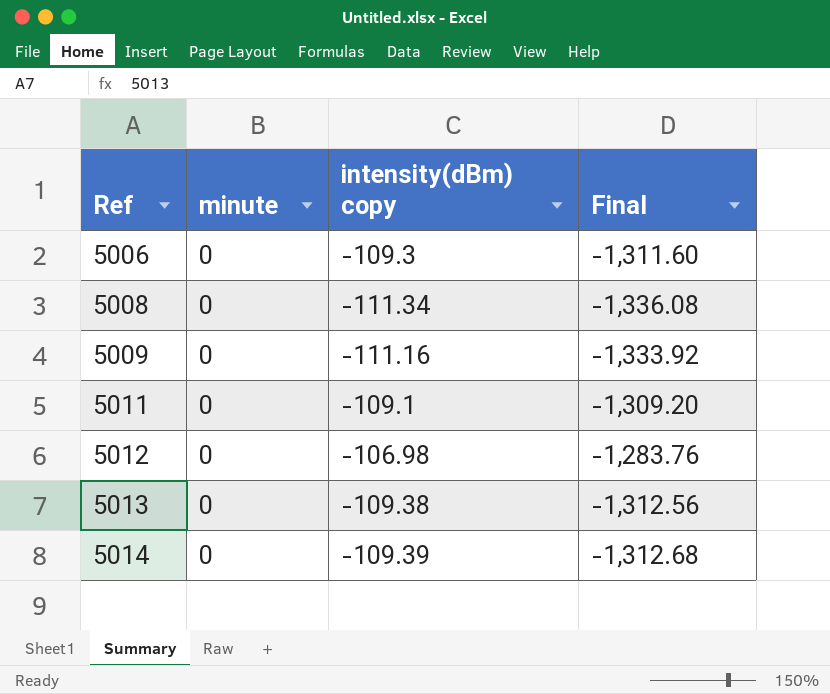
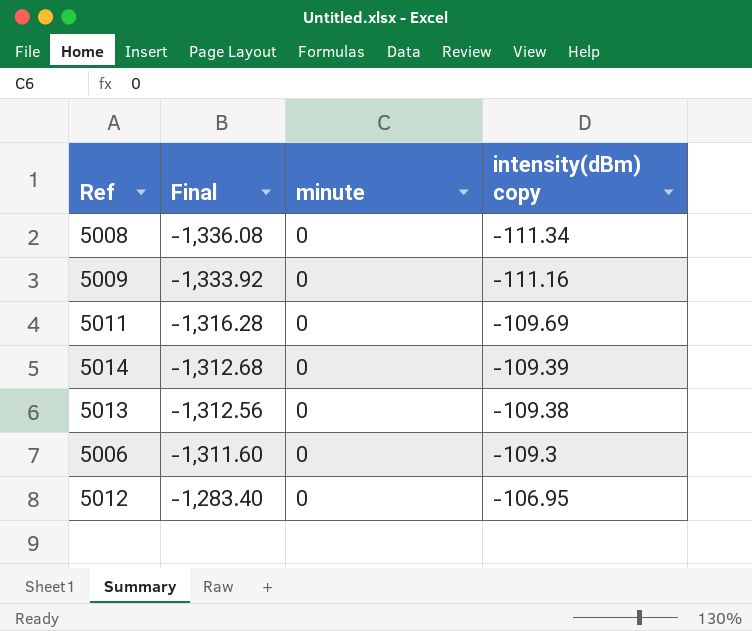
row order: Ref ascending -> Final ascending
column Final | position: 4 -> 2
5011 | Final: -1,309.20 -> -1,316.28
5011 | intensity(dBm) copy: -109.1 -> -109.69
5012 | Final: -1,283.76 -> -1,283.40
5012 | intensity(dBm) copy: -106.98 -> -106.95

